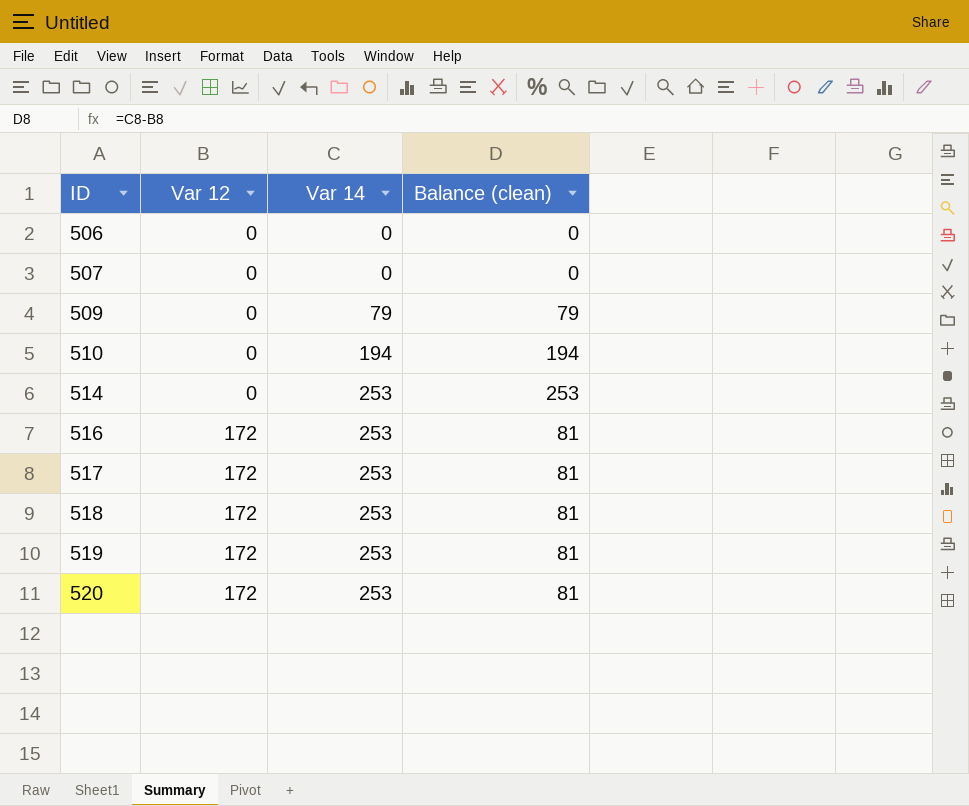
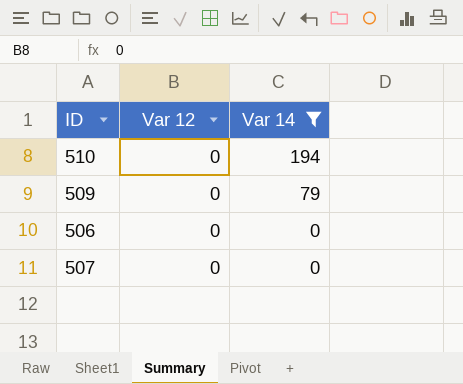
filter: none -> Var 14 != 253
row order: ID ascending -> Var 14 descending
column Balance (clean) | formula: [Var 14] - [Var 12] -> none

